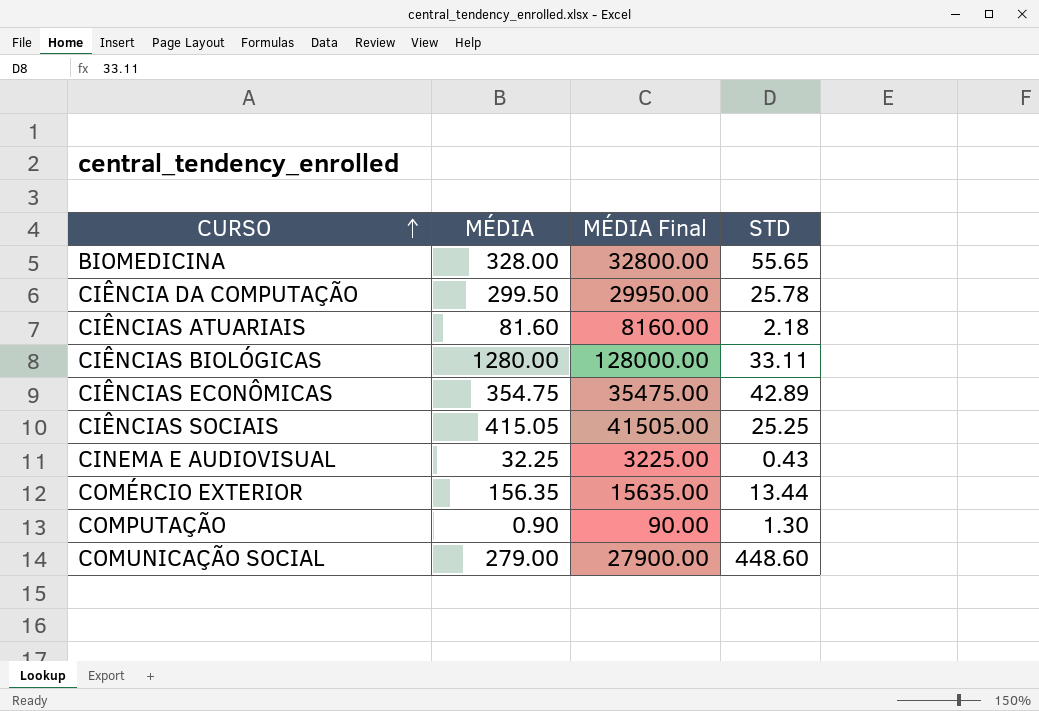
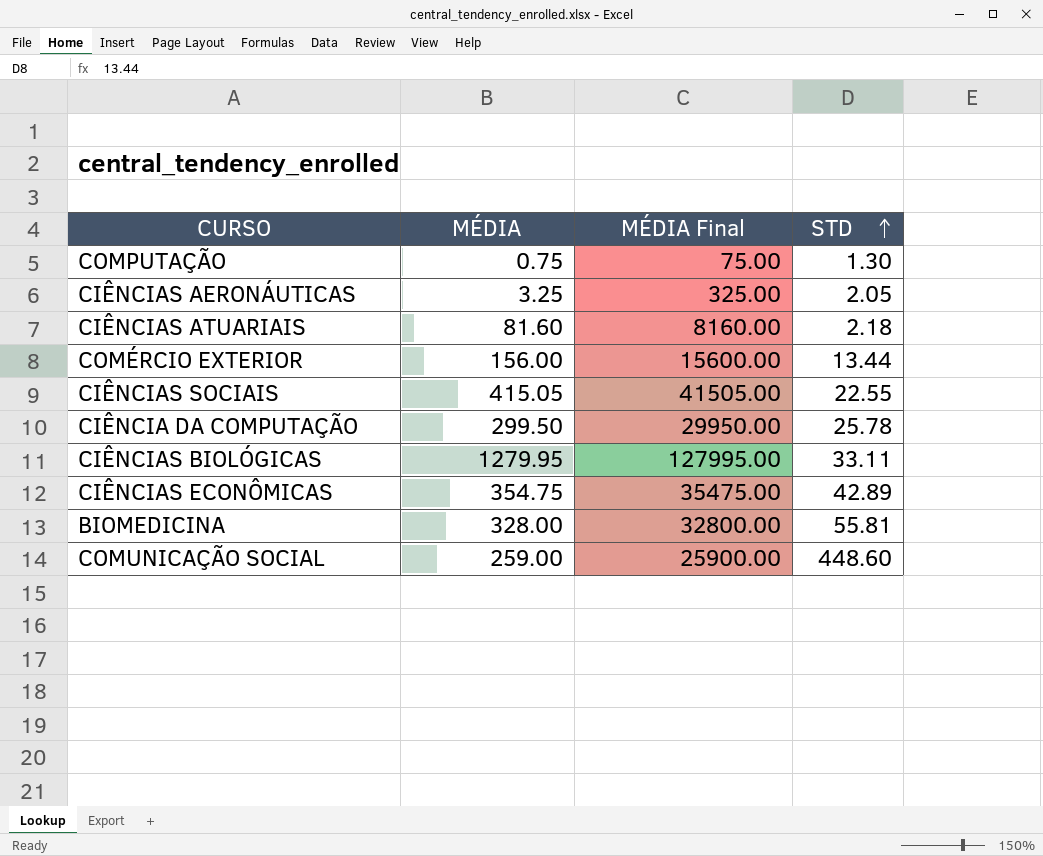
row order: CURSO ascending -> STD ascending
row CINEMA E AUDIOVISUAL: 32.25 | 3225.00 | 0.43 -> none
COMPUTAÇÃO | MÉDIA: 0.90 -> 0.75
COMPUTAÇÃO | MÉDIA Final: 90.00 -> 75.00
row CIÊNCIAS AERONÁUTICAS: none -> 3.25 | 325.00 | 2.05
COMÉRCIO EXTERIOR | MÉDIA: 156.35 -> 156.00
COMÉRCIO EXTERIOR | MÉDIA Final: 15635.00 -> 15600.00
CIÊNCIAS SOCIAIS | STD: 25.25 -> 22.55
CIÊNCIAS BIOLÓGICAS | MÉDIA: 1280.00 -> 1279.95
CIÊNCIAS BIOLÓGICAS | MÉDIA Final: 128000.00 -> 127995.00
BIOMEDICINA | STD: 55.65 -> 55.81
COMUNICAÇÃO SOCIAL | MÉDIA: 279.00 -> 259.00
COMUNICAÇÃO SOCIAL | MÉDIA Final: 27900.00 -> 25900.00

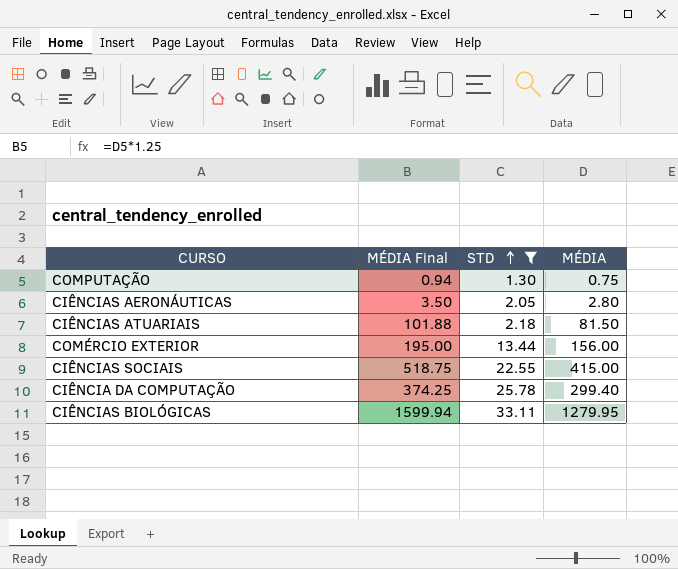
filter: none -> STD <= 33.11
column MÉDIA Final | formula: [MÉDIA] * 100 -> [MÉDIA] * 1.25
column MÉDIA | position: 2 -> 4
CIÊNCIAS AERONÁUTICAS | MÉDIA: 3.25 -> 2.80
CIÊNCIAS ATUARIAIS | MÉDIA: 81.60 -> 81.50
CIÊNCIAS SOCIAIS | MÉDIA: 415.05 -> 415.00
CIÊNCIA DA COMPUTAÇÃO | MÉDIA: 299.50 -> 299.40

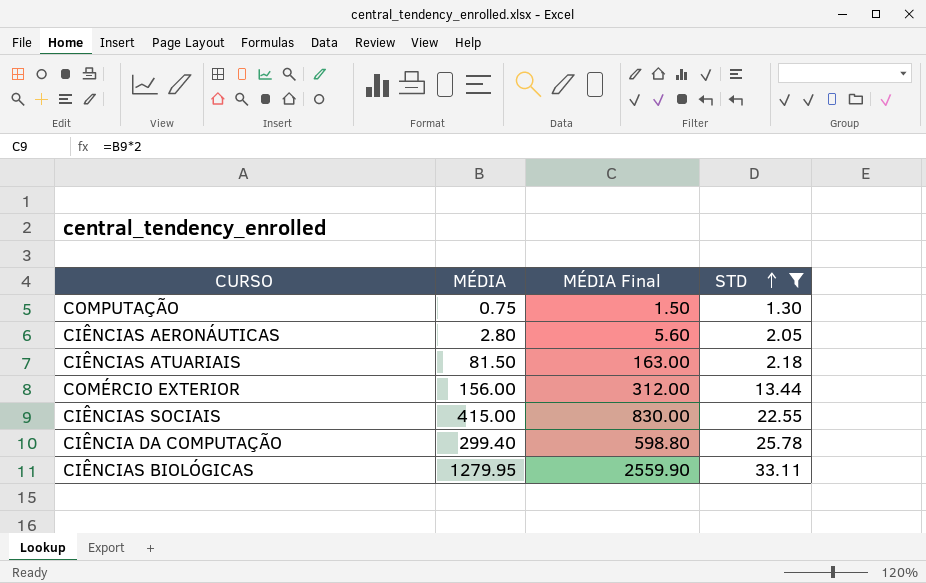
column MÉDIA | position: 4 -> 2
column MÉDIA Final | formula: [MÉDIA] * 1.25 -> [MÉDIA] * 2

